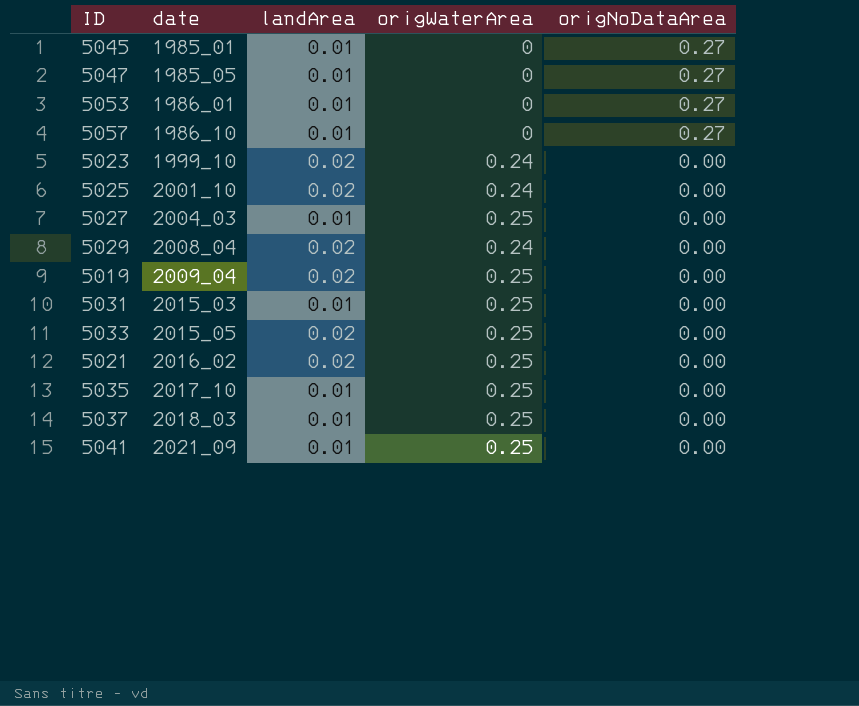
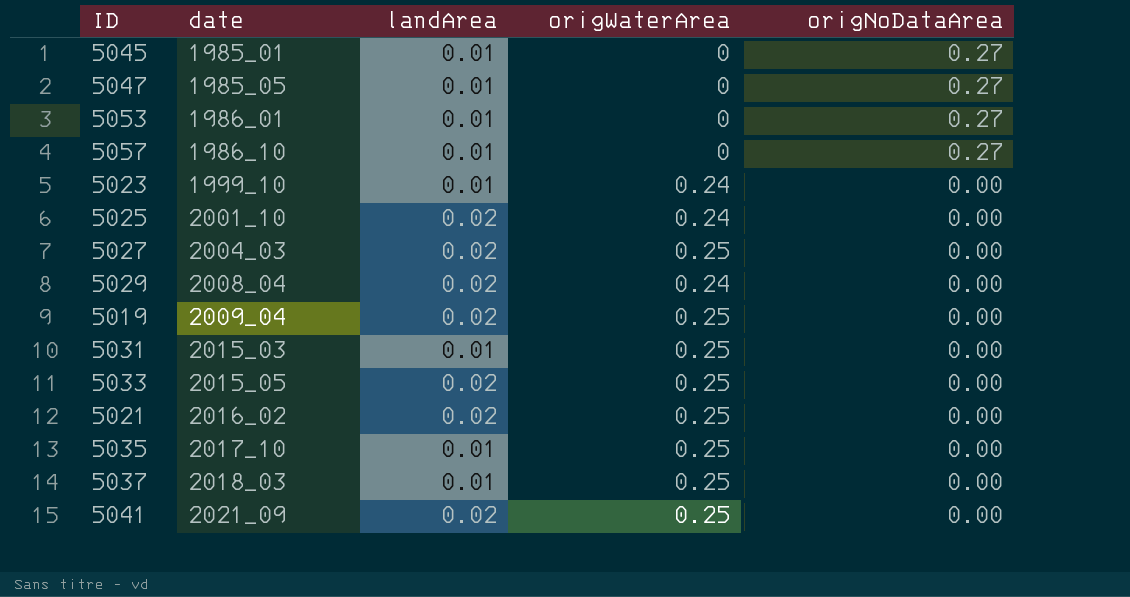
5023 | landArea: 0.02 -> 0.01
5027 | landArea: 0.01 -> 0.02
5041 | landArea: 0.01 -> 0.02

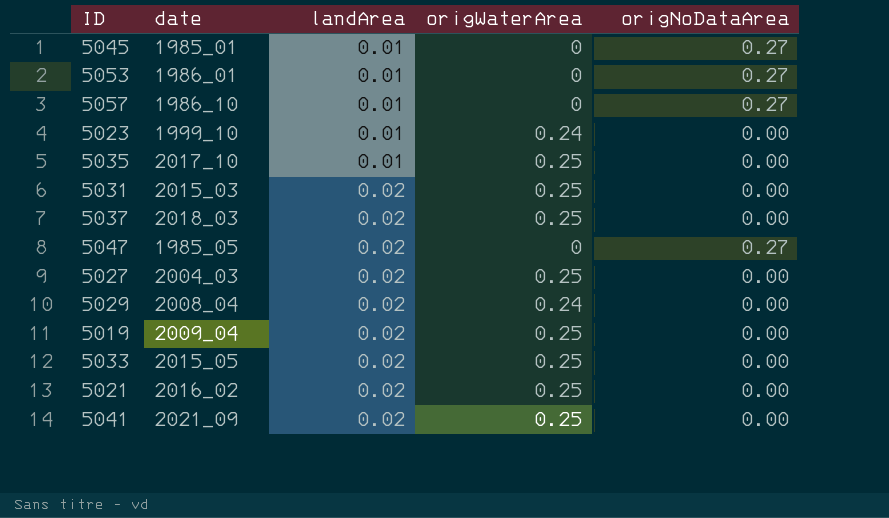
row order: date ascending -> landArea ascending
row 5025: 2001_10 | 0.02 | 0.24 | 0.00 -> none
5031 | landArea: 0.01 -> 0.02
5037 | landArea: 0.01 -> 0.02
5047 | landArea: 0.01 -> 0.02

